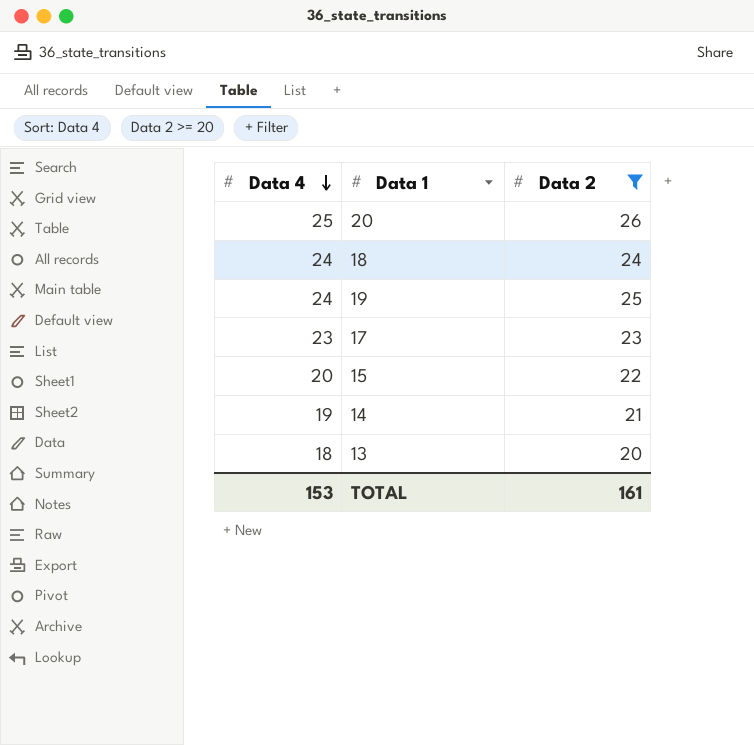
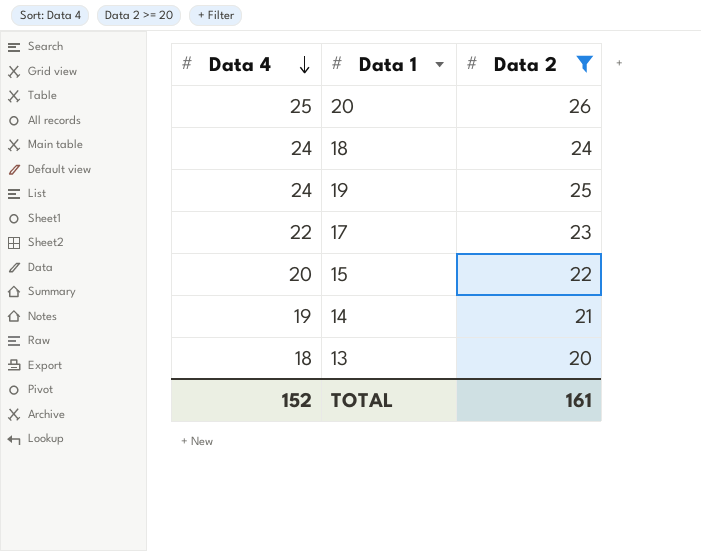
17 | Data 4: 23 -> 22
TOTAL | Data 4: 153 -> 152

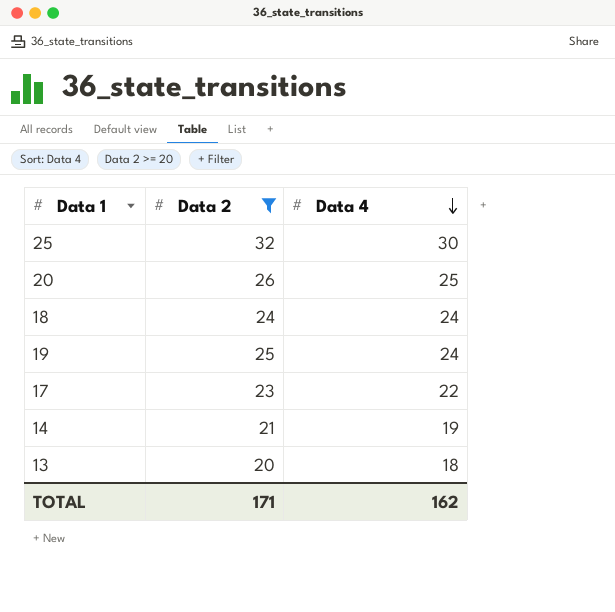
column Data 4 | position: 1 -> 3
row 15: 20 | 22 -> none
row 25: none -> 32 | 30
TOTAL | Data 2: 161 -> 171
TOTAL | Data 4: 152 -> 162

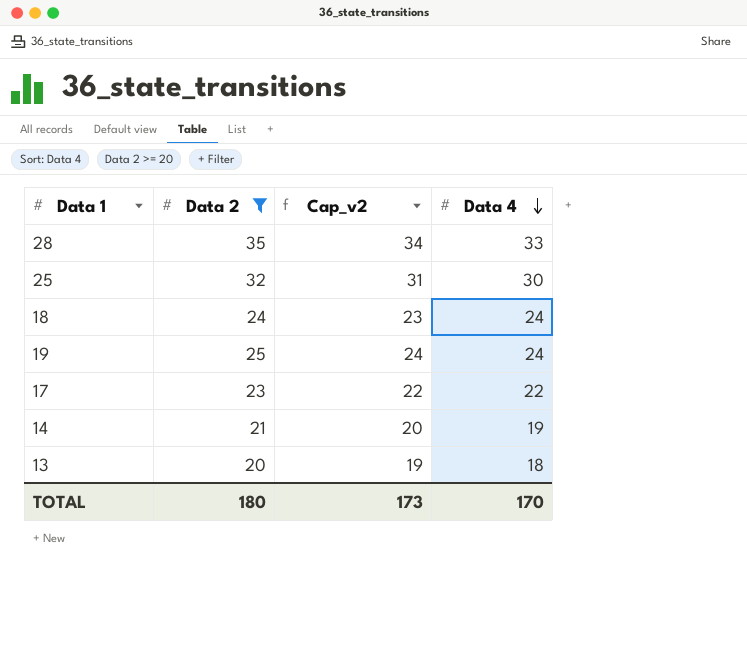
column Cap_v2 | formula: none -> [Data 2] - 1
row 20: 26 | 25 -> none
row 28: none -> 35 | 34 | 33
TOTAL | Data 2: 171 -> 180
TOTAL | Data 4: 162 -> 170

